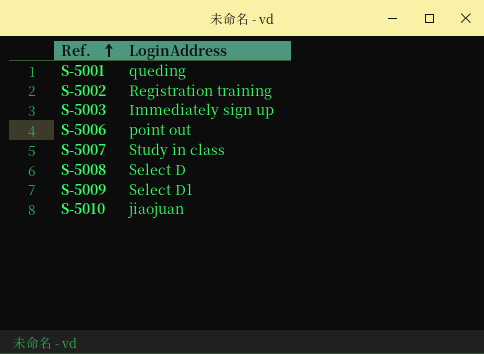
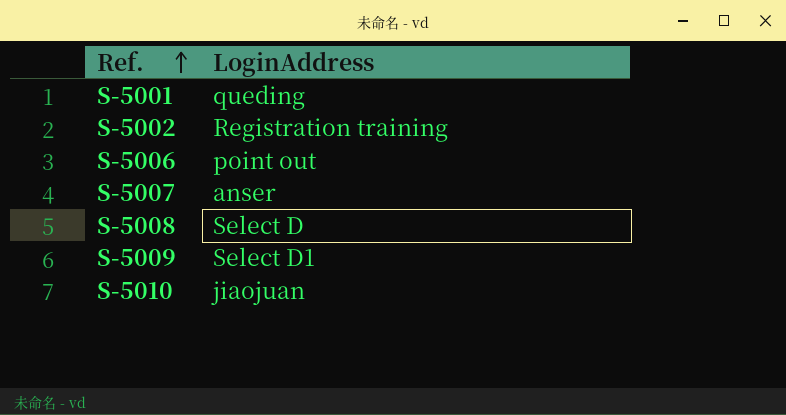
row S-5003: Immediately sign up -> none
S-5007 | LoginAddress: Study in class -> anser

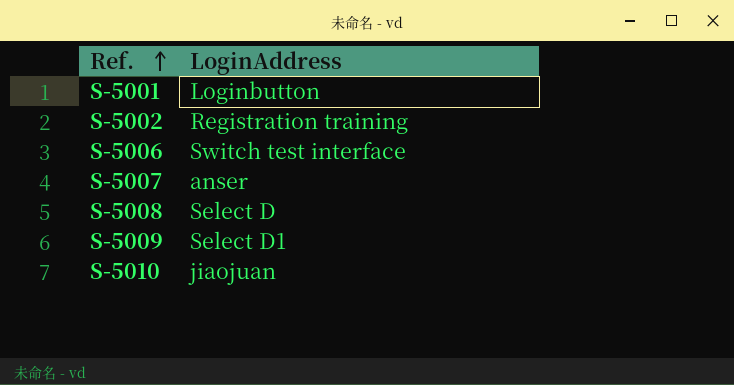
S-5001 | LoginAddress: queding -> Loginbutton
S-5006 | LoginAddress: point out -> Switch test interface

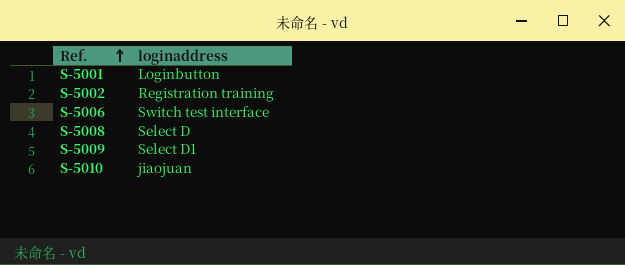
column name: LoginAddress -> loginaddress
row S-5007: anser -> none

